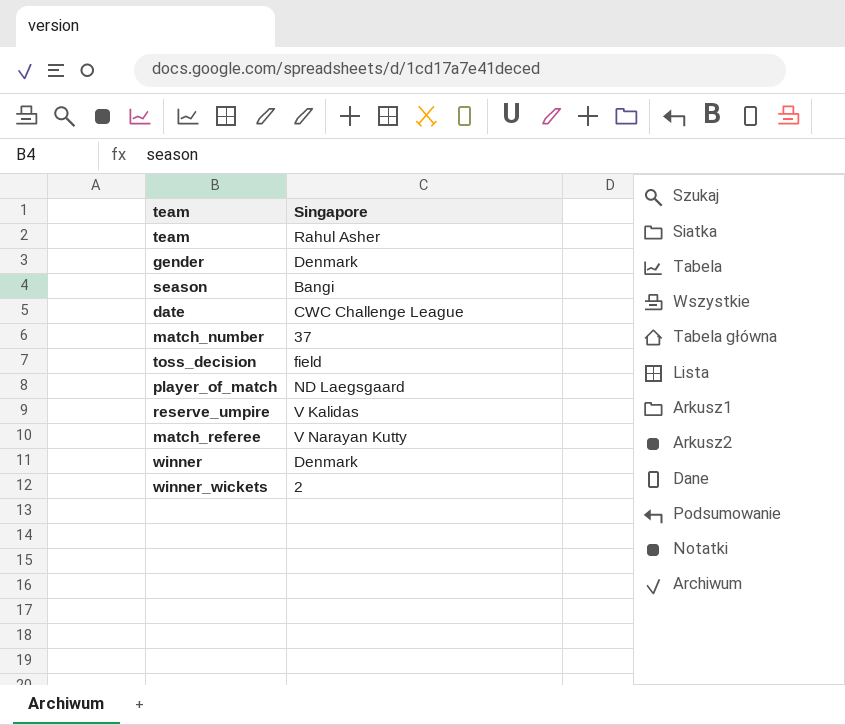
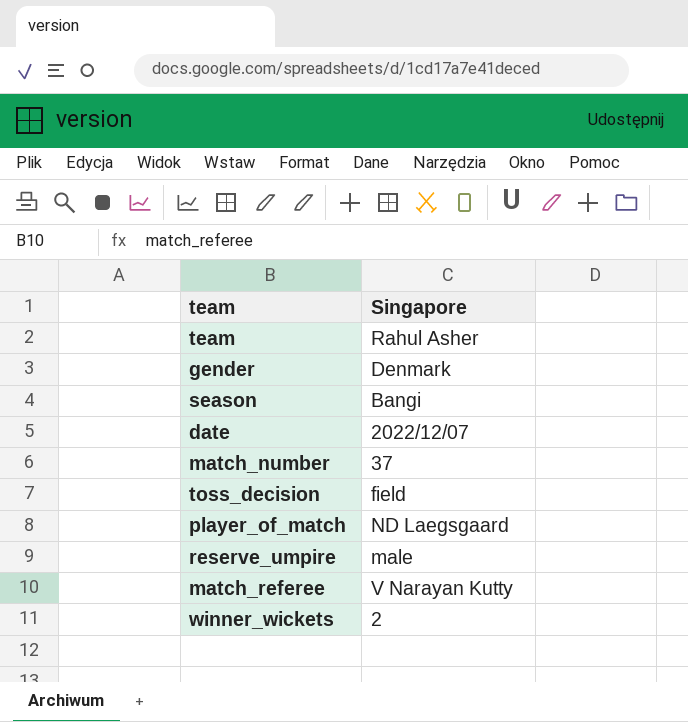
row winner: Denmark -> none
date | Singapore: CWC Challenge League -> 2022/12/07
reserve_umpire | Singapore: V Kalidas -> male

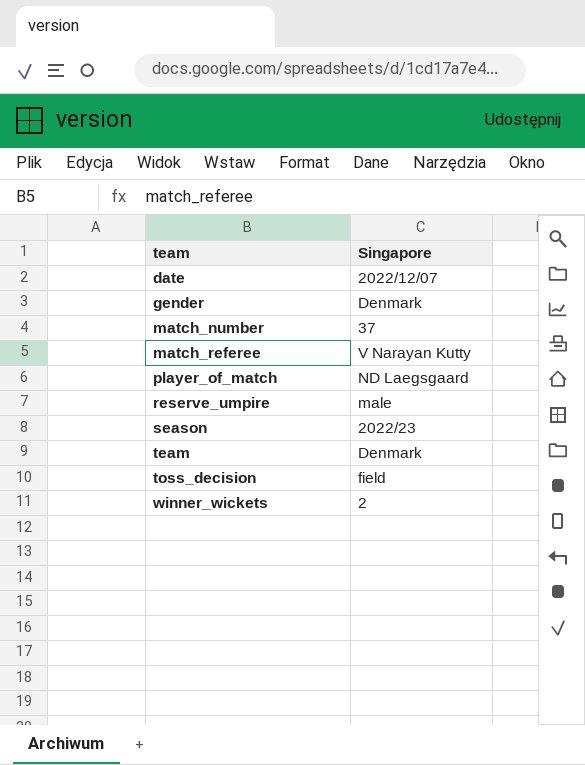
row order: none -> team ascending
season | Singapore: Bangi -> 2022/23
team | Singapore: Rahul Asher -> Denmark

